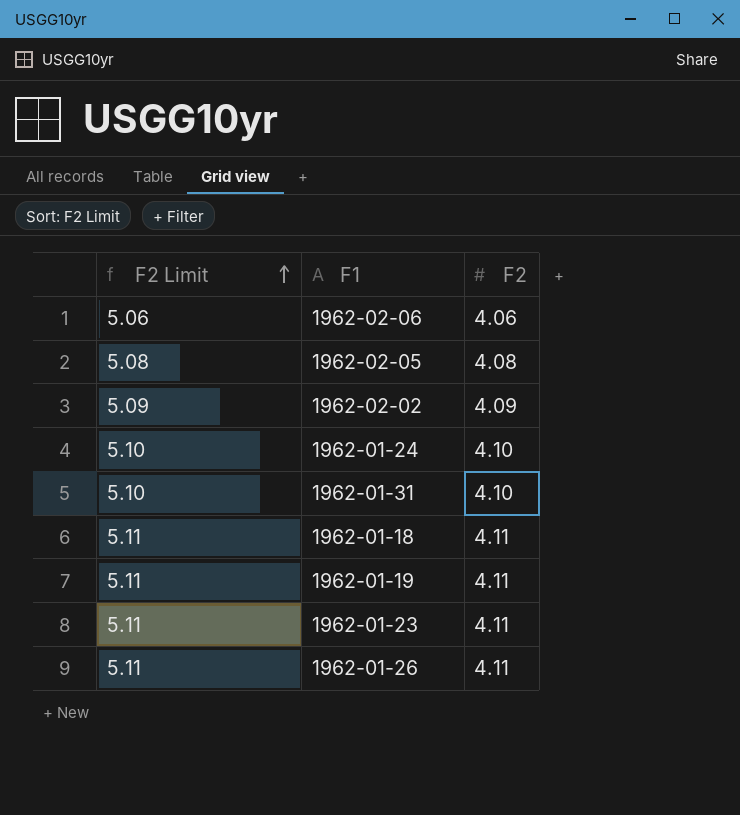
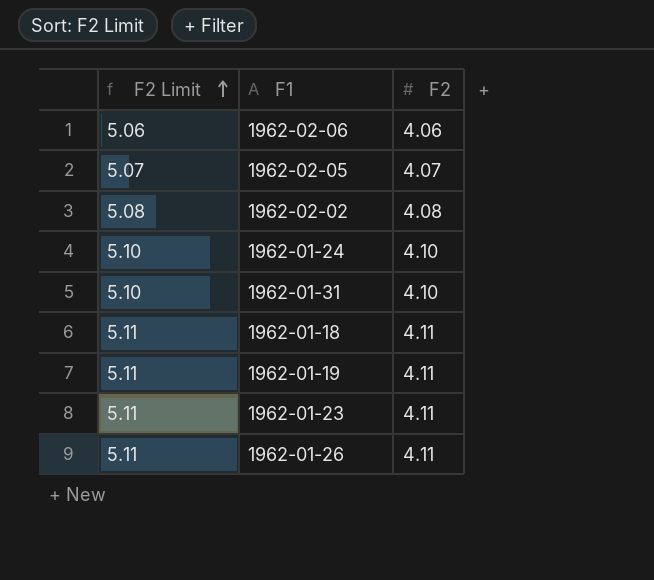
1962-02-05 | F2 Limit: 5.08 -> 5.07
1962-02-05 | F2: 4.08 -> 4.07
1962-02-02 | F2 Limit: 5.09 -> 5.08
1962-02-02 | F2: 4.09 -> 4.08

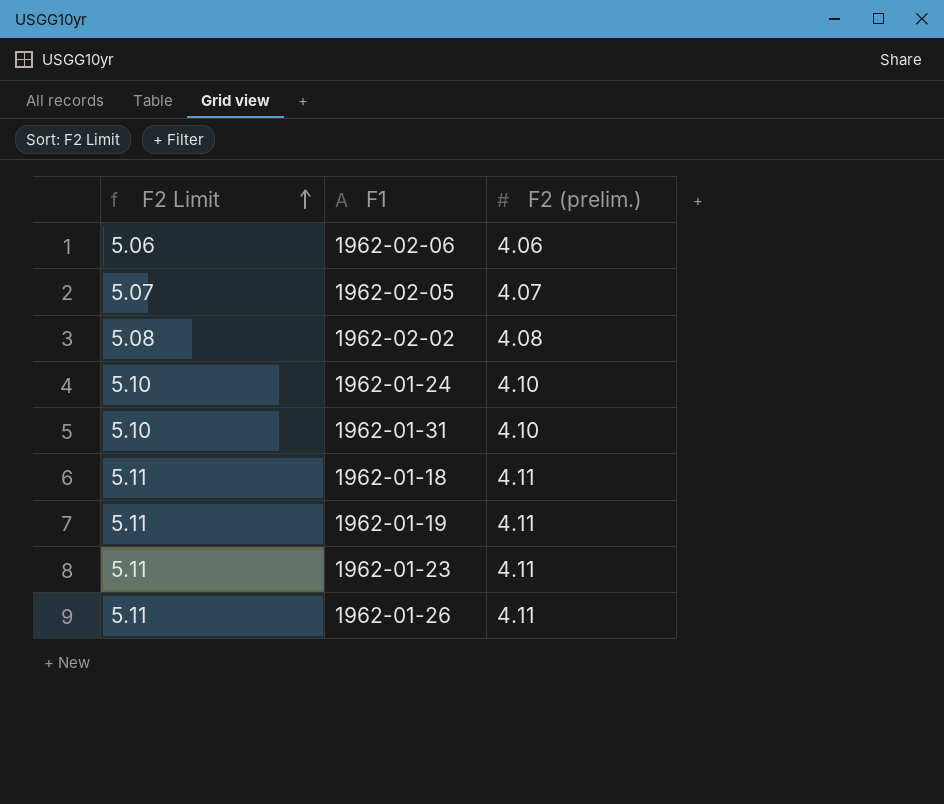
column name: F2 -> F2 (prelim.)

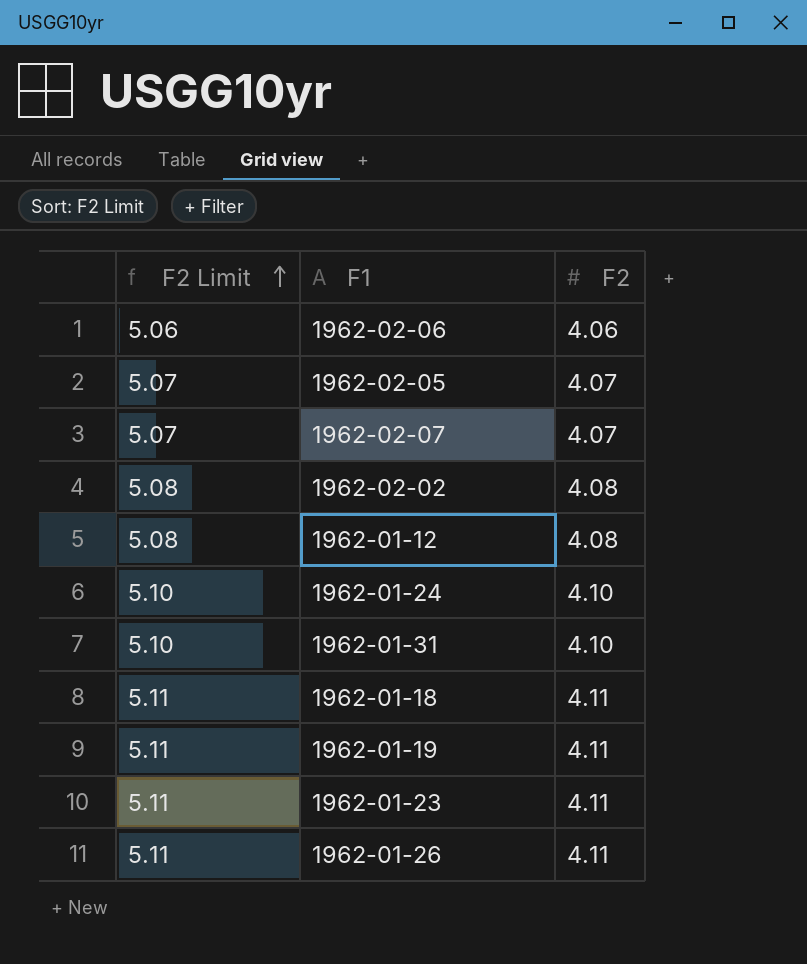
column name: F2 (prelim.) -> F2
row 1962-02-07: none -> 5.07 | 4.07
row 1962-01-12: none -> 5.08 | 4.08

